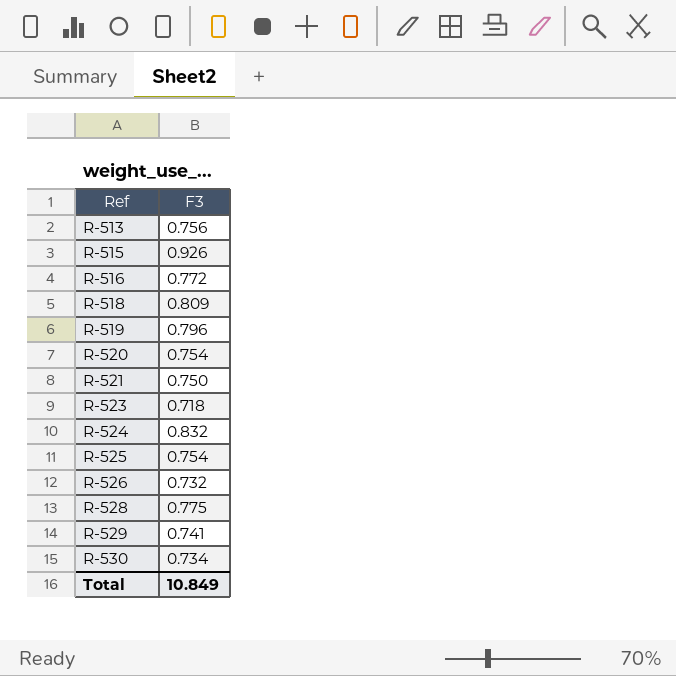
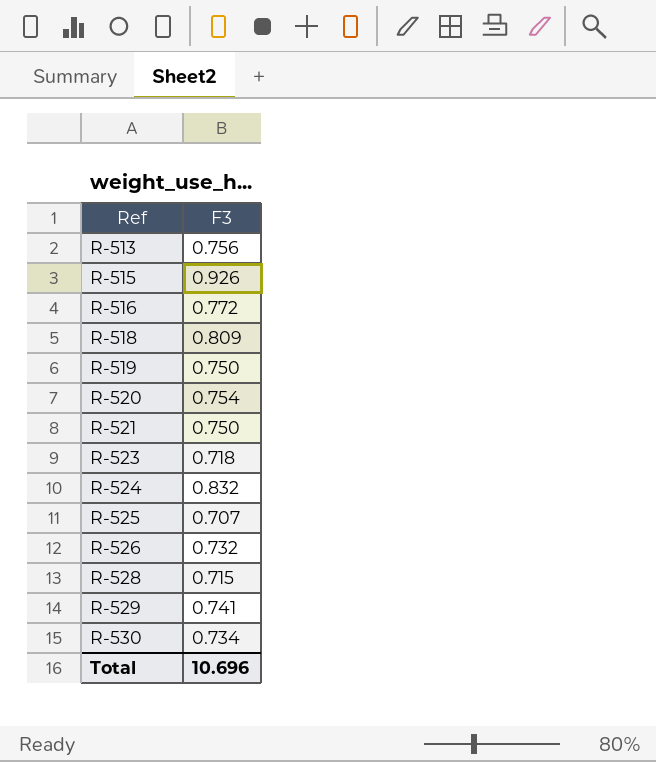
R-519 | F3: 0.796 -> 0.750
R-525 | F3: 0.754 -> 0.707
R-528 | F3: 0.775 -> 0.715
Total | F3: 10.849 -> 10.696

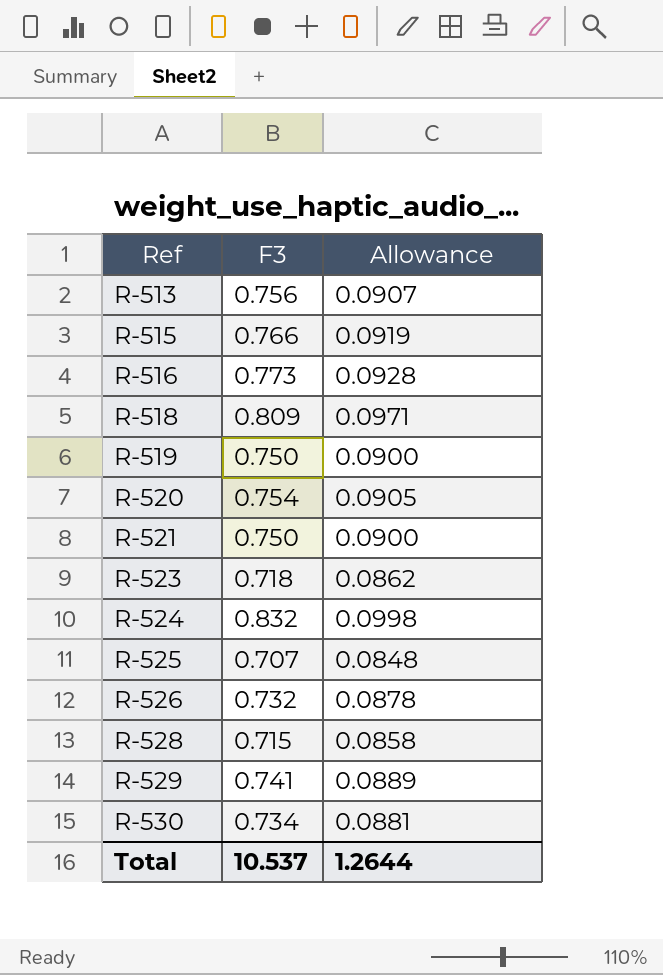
column Allowance | formula: none -> [F3] * 0.12
R-515 | F3: 0.926 -> 0.766
R-516 | F3: 0.772 -> 0.773
Total | F3: 10.696 -> 10.537

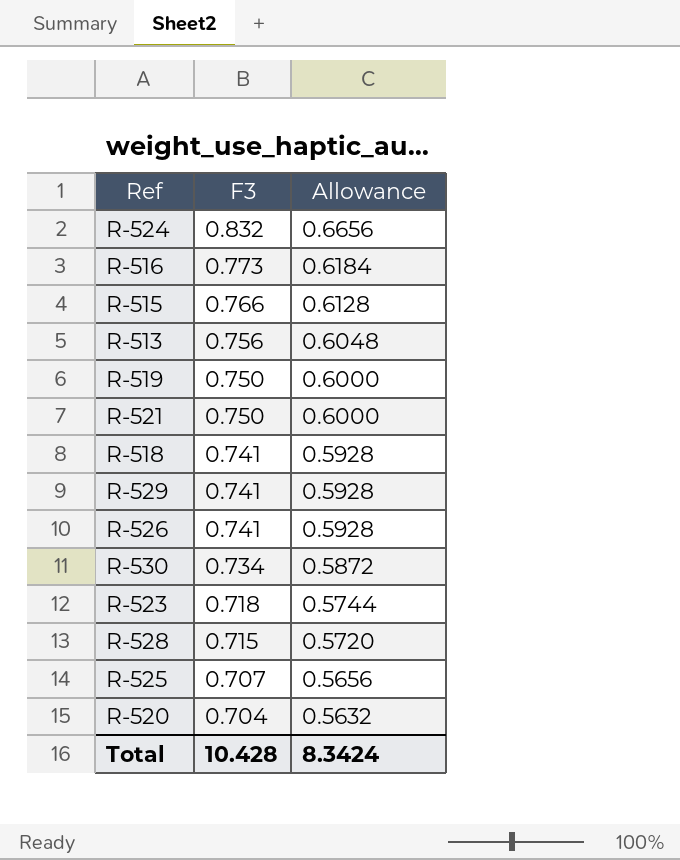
row order: Ref ascending -> F3 descending
column Allowance | formula: [F3] * 0.12 -> [F3] * 0.8
R-518 | F3: 0.809 -> 0.741
R-526 | F3: 0.732 -> 0.741
R-520 | F3: 0.754 -> 0.704
Total | F3: 10.537 -> 10.428
Total | Allowance: 1.2644 -> 8.3424

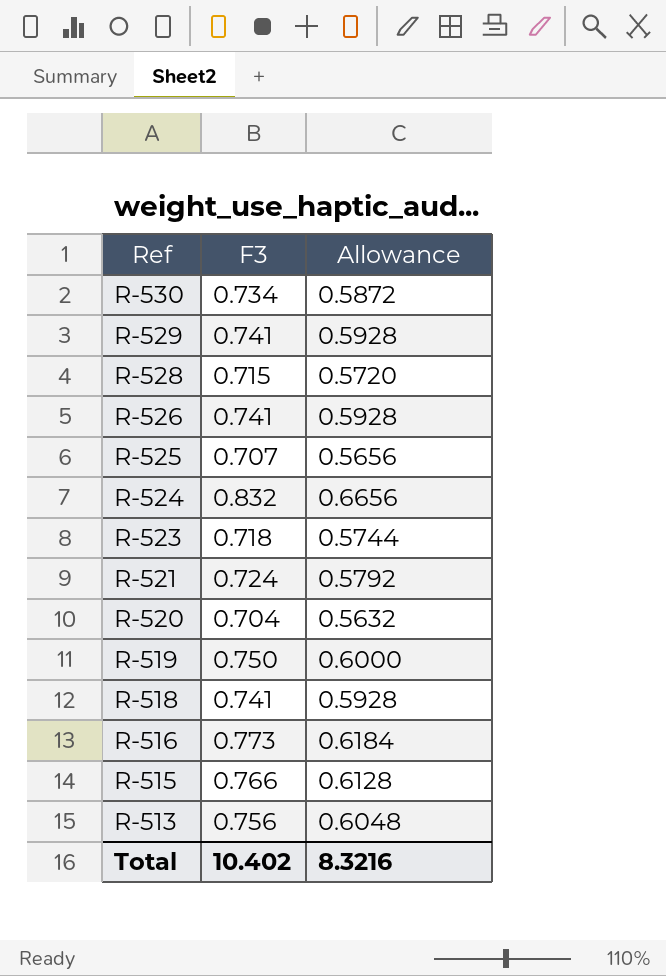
row order: F3 descending -> Ref descending
R-521 | F3: 0.750 -> 0.724
R-521 | Allowance: 0.6000 -> 0.5792
Total | F3: 10.428 -> 10.402
Total | Allowance: 8.3424 -> 8.3216

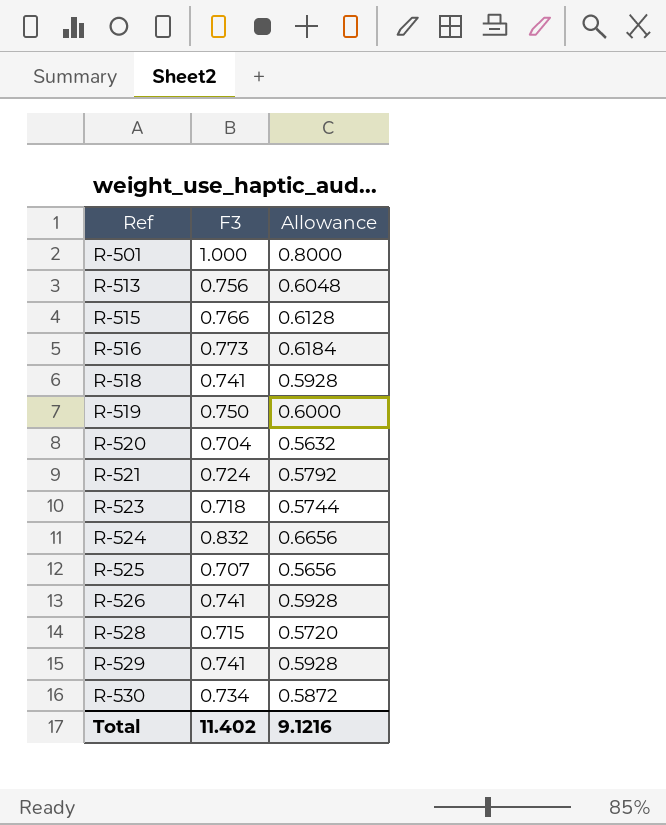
row order: Ref descending -> Ref ascending
row R-501: none -> 1.000 | 0.8000
Total | F3: 10.402 -> 11.402
Total | Allowance: 8.3216 -> 9.1216

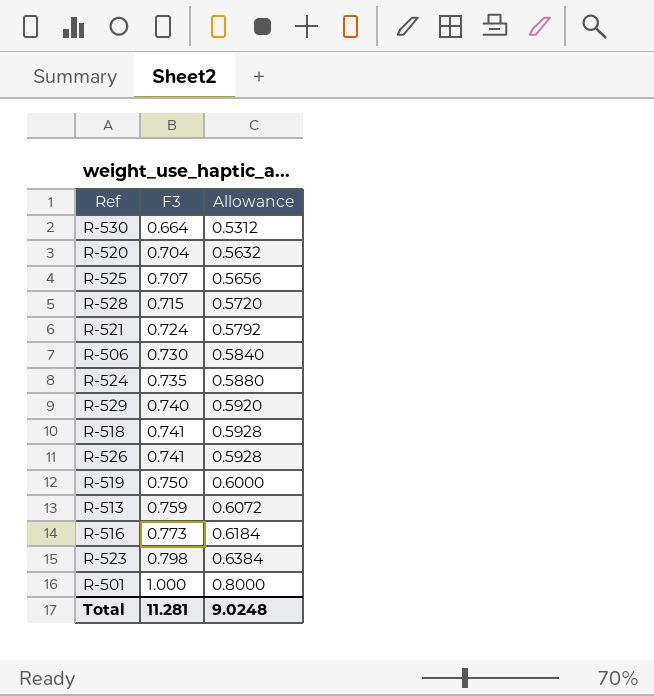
row order: Ref ascending -> F3 ascending
row R-515: 0.766 | 0.6128 -> none
R-530 | F3: 0.734 -> 0.664
R-530 | Allowance: 0.5872 -> 0.5312
row R-506: none -> 0.730 | 0.5840
R-524 | F3: 0.832 -> 0.735
R-524 | Allowance: 0.6656 -> 0.5880
R-529 | F3: 0.741 -> 0.740
R-529 | Allowance: 0.5928 -> 0.5920
R-513 | F3: 0.756 -> 0.759
R-513 | Allowance: 0.6048 -> 0.6072
R-523 | F3: 0.718 -> 0.798
R-523 | Allowance: 0.5744 -> 0.6384
Total | F3: 11.402 -> 11.281
Total | Allowance: 9.1216 -> 9.0248

